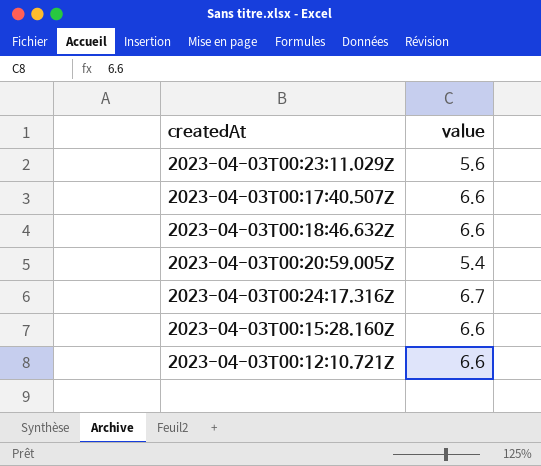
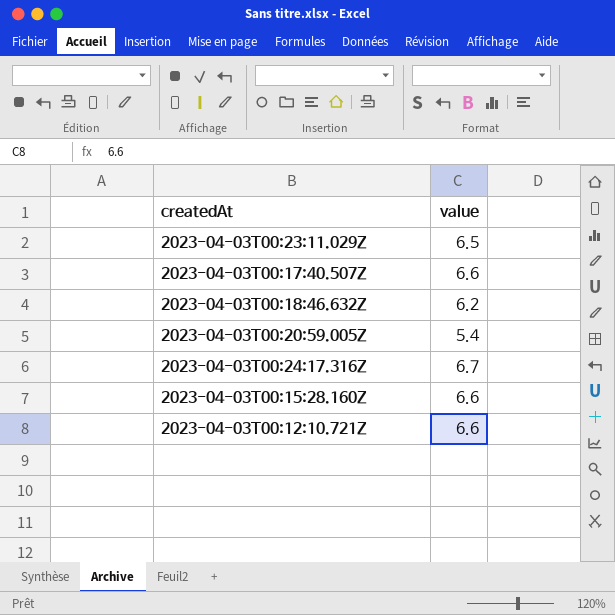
2023-04-03T00:23:11.029Z | value: 5.6 -> 6.5
2023-04-03T00:18:46.632Z | value: 6.6 -> 6.2

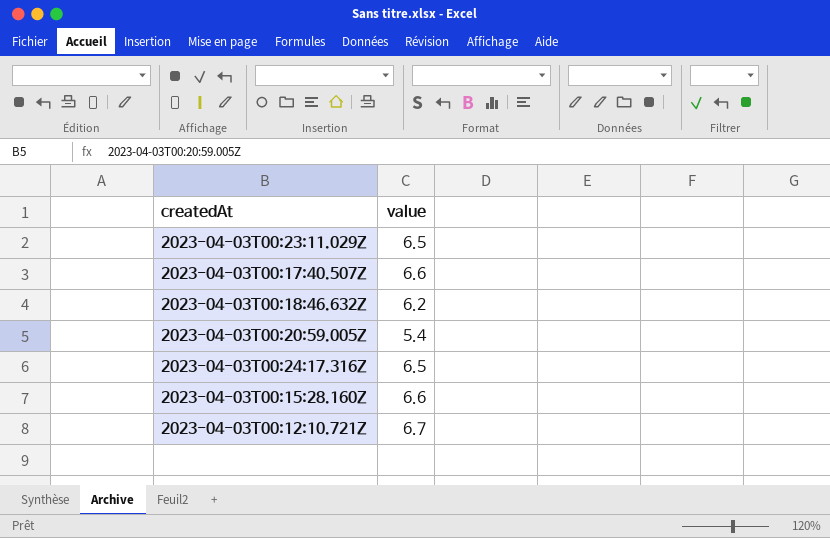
2023-04-03T00:24:17.316Z | value: 6.7 -> 6.5
2023-04-03T00:12:10.721Z | value: 6.6 -> 6.7

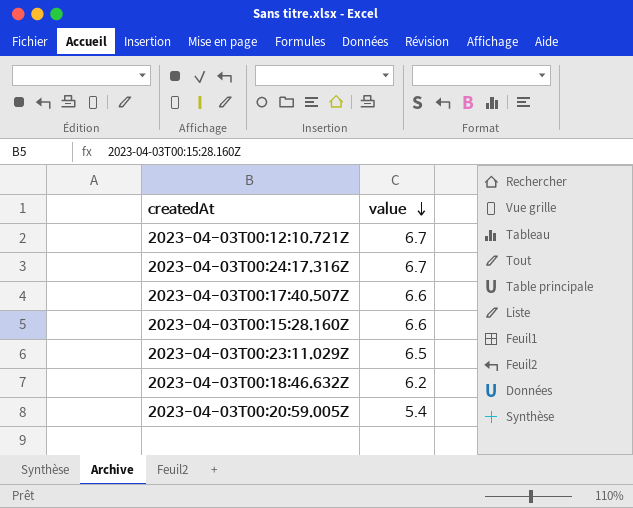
row order: none -> value descending
2023-04-03T00:24:17.316Z | value: 6.5 -> 6.7

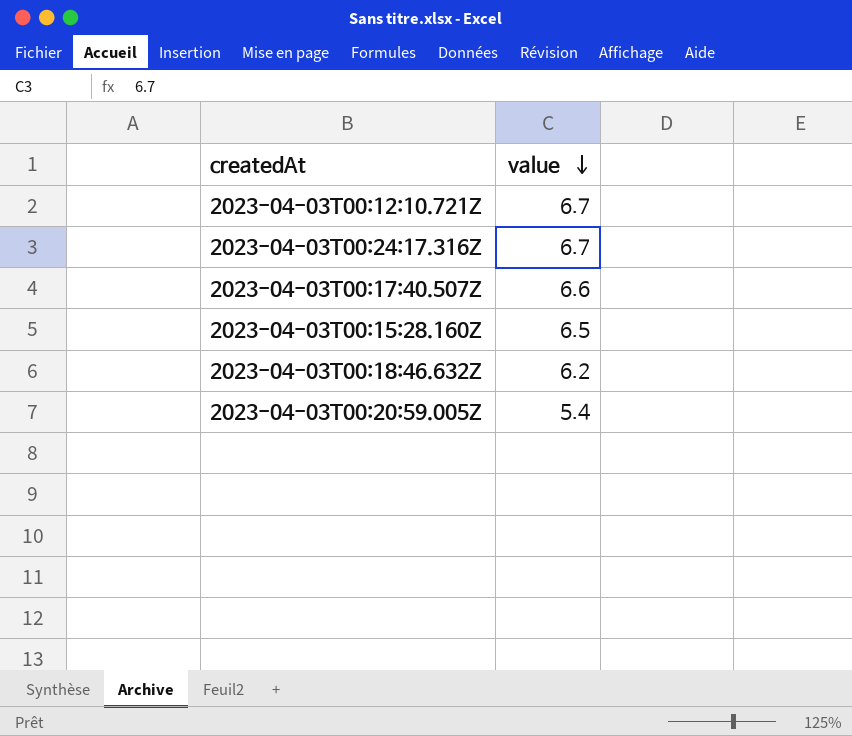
row 2023-04-03T00:23:11.029Z: 6.5 -> none
2023-04-03T00:15:28.160Z | value: 6.6 -> 6.5

